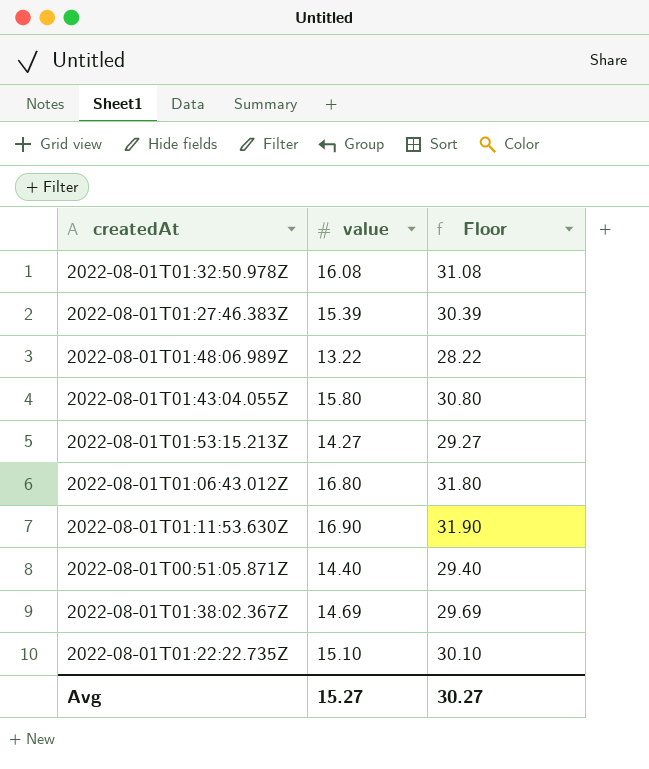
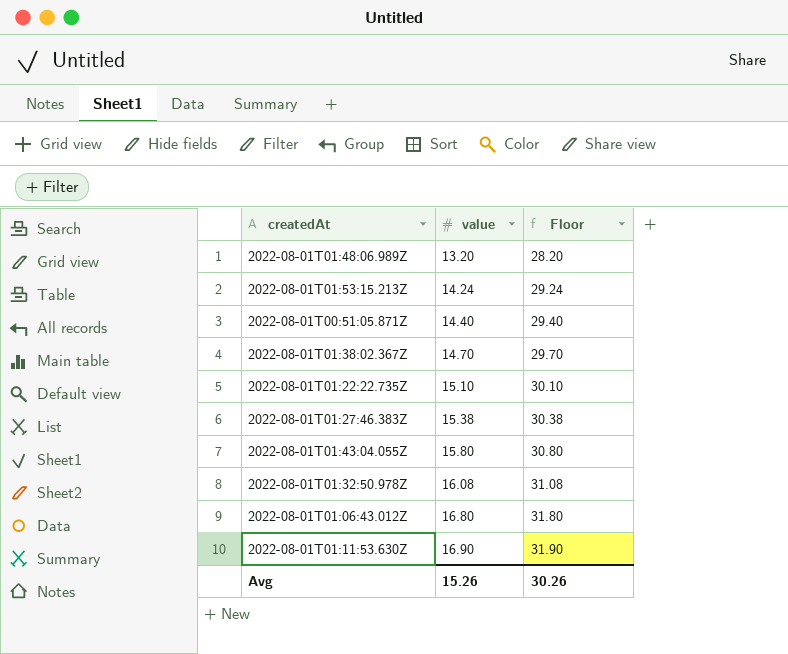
row order: none -> value ascending
2022-08-01T01:48:06.989Z | value: 13.22 -> 13.20
2022-08-01T01:48:06.989Z | Floor: 28.22 -> 28.20
2022-08-01T01:53:15.213Z | value: 14.27 -> 14.24
2022-08-01T01:53:15.213Z | Floor: 29.27 -> 29.24
2022-08-01T01:38:02.367Z | value: 14.69 -> 14.70
2022-08-01T01:38:02.367Z | Floor: 29.69 -> 29.70
2022-08-01T01:27:46.383Z | value: 15.39 -> 15.38
2022-08-01T01:27:46.383Z | Floor: 30.39 -> 30.38
Avg | value: 15.27 -> 15.26
Avg | Floor: 30.27 -> 30.26

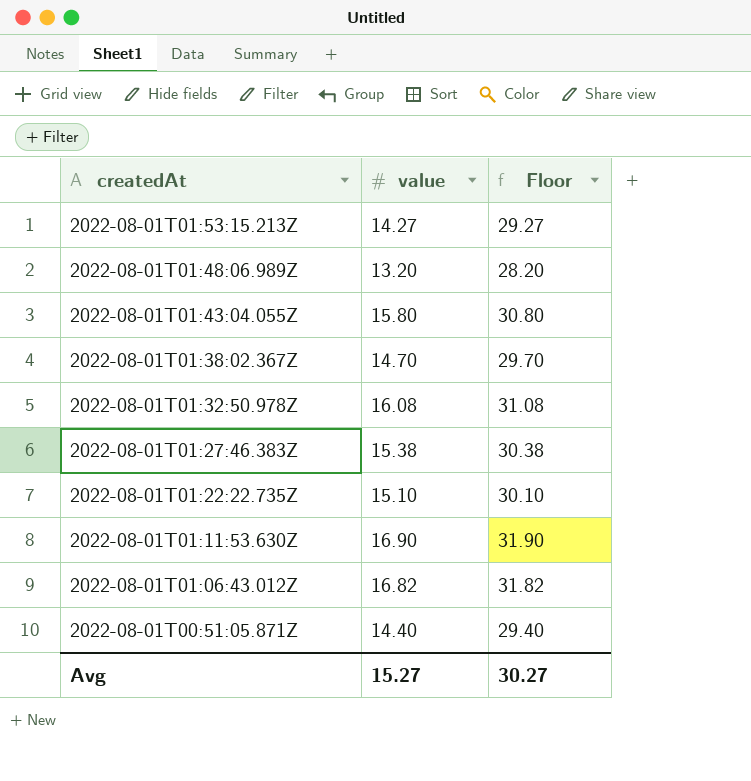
row order: value ascending -> createdAt descending
2022-08-01T01:53:15.213Z | value: 14.24 -> 14.27
2022-08-01T01:53:15.213Z | Floor: 29.24 -> 29.27
2022-08-01T01:06:43.012Z | value: 16.80 -> 16.82
2022-08-01T01:06:43.012Z | Floor: 31.80 -> 31.82
Avg | value: 15.26 -> 15.27
Avg | Floor: 30.26 -> 30.27

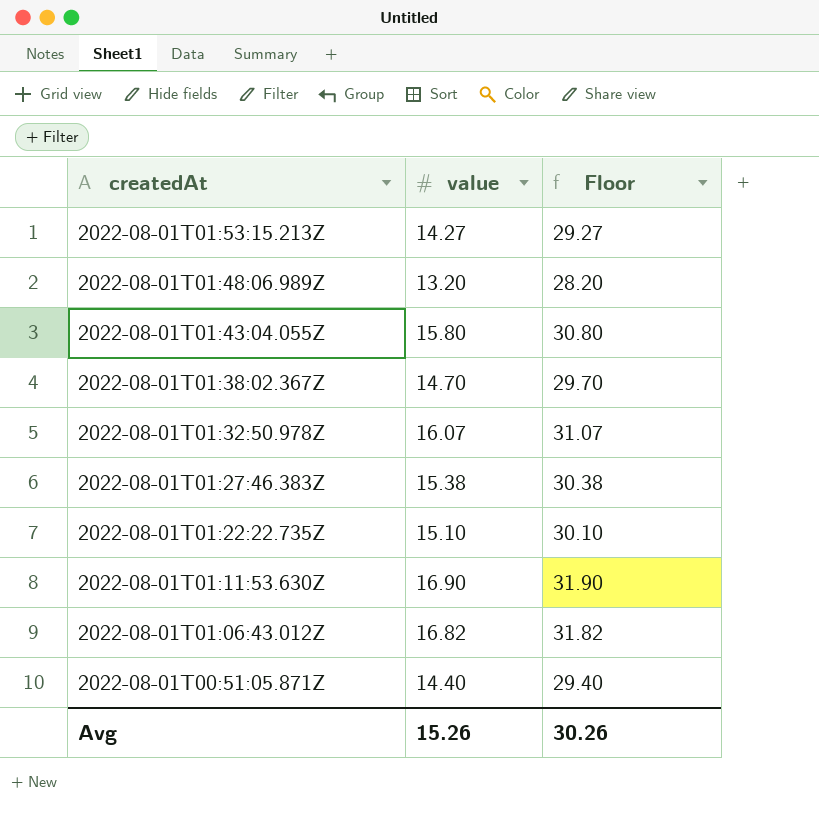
2022-08-01T01:32:50.978Z | value: 16.08 -> 16.07
2022-08-01T01:32:50.978Z | Floor: 31.08 -> 31.07
Avg | value: 15.27 -> 15.26
Avg | Floor: 30.27 -> 30.26

